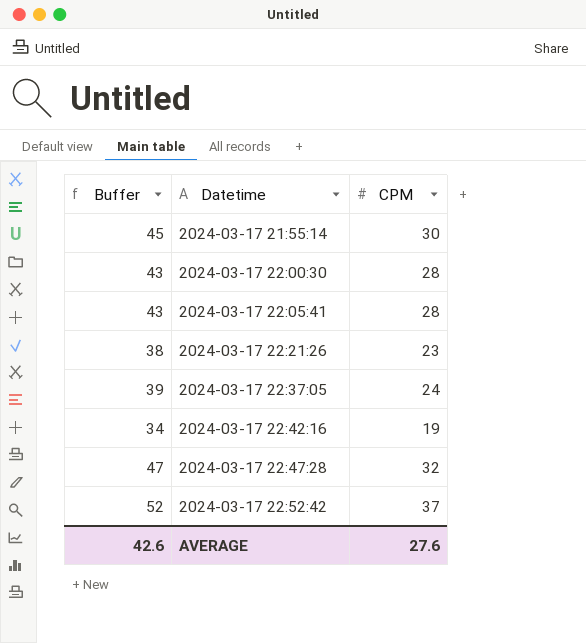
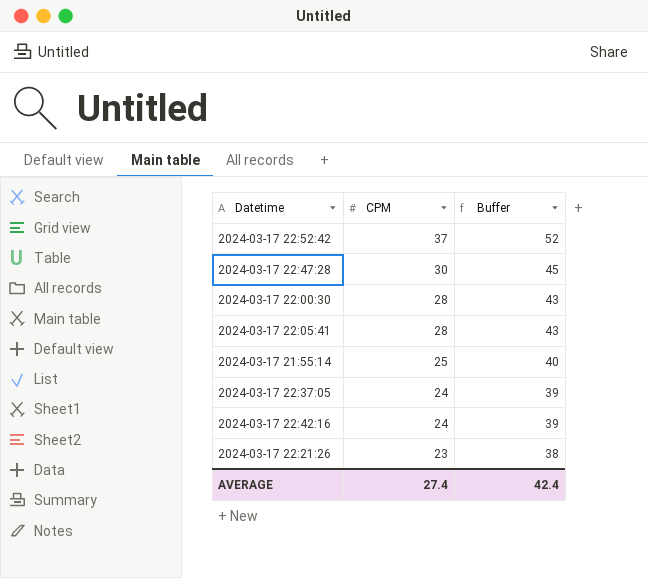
row order: Datetime ascending -> CPM descending
column Buffer | position: 1 -> 3
2024-03-17 22:47:28 | CPM: 32 -> 30
2024-03-17 22:47:28 | Buffer: 47 -> 45
2024-03-17 21:55:14 | CPM: 30 -> 25
2024-03-17 21:55:14 | Buffer: 45 -> 40
2024-03-17 22:42:16 | CPM: 19 -> 24
2024-03-17 22:42:16 | Buffer: 34 -> 39
AVERAGE | CPM: 27.6 -> 27.4
AVERAGE | Buffer: 42.6 -> 42.4

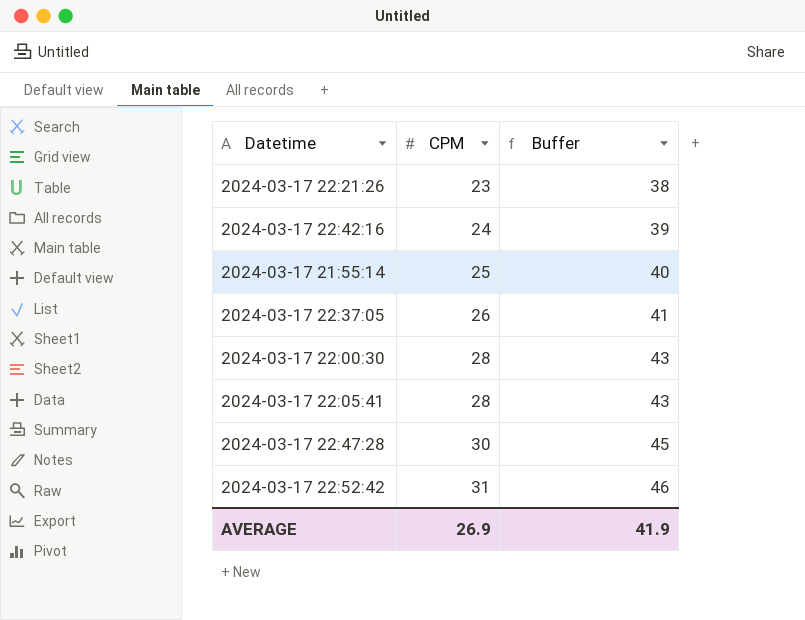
row order: CPM descending -> CPM ascending
2024-03-17 22:37:05 | CPM: 24 -> 26
2024-03-17 22:37:05 | Buffer: 39 -> 41
2024-03-17 22:52:42 | CPM: 37 -> 31
2024-03-17 22:52:42 | Buffer: 52 -> 46
AVERAGE | CPM: 27.4 -> 26.9
AVERAGE | Buffer: 42.4 -> 41.9

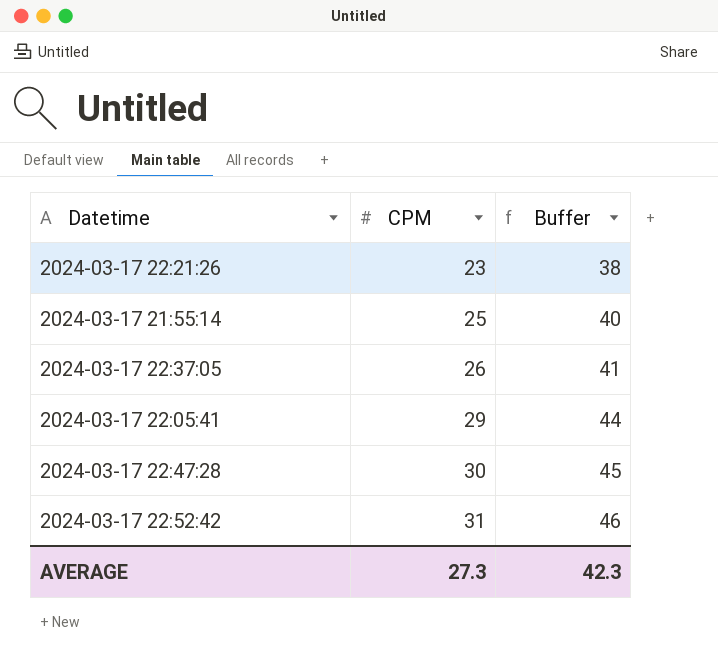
row 2024-03-17 22:42:16: 24 | 39 -> none
row 2024-03-17 22:00:30: 28 | 43 -> none
2024-03-17 22:05:41 | CPM: 28 -> 29
2024-03-17 22:05:41 | Buffer: 43 -> 44
AVERAGE | CPM: 26.9 -> 27.3
AVERAGE | Buffer: 41.9 -> 42.3

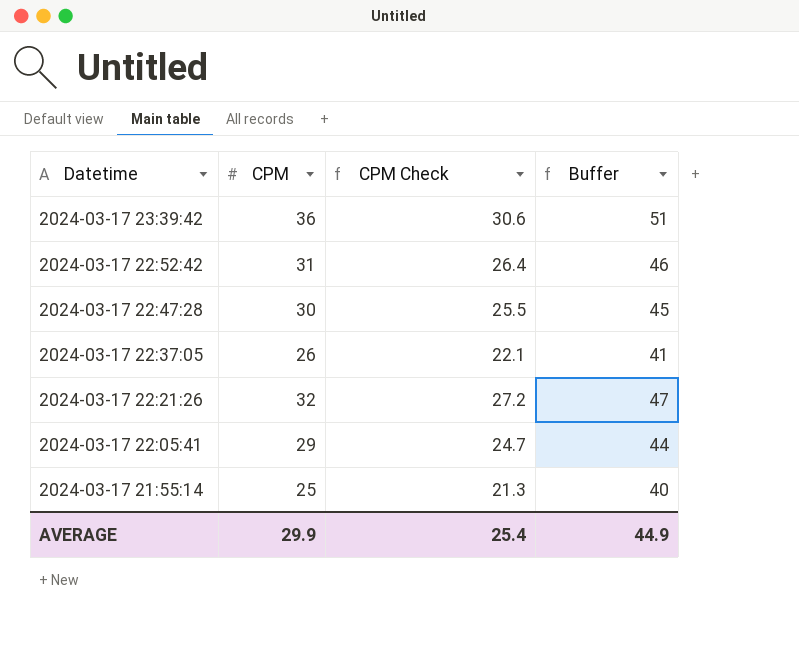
row order: CPM ascending -> Datetime descending
column CPM Check | formula: none -> [CPM] * 0.85
row 2024-03-17 23:39:42: none -> 36 | 30.6 | 51
2024-03-17 22:21:26 | CPM: 23 -> 32
2024-03-17 22:21:26 | Buffer: 38 -> 47
AVERAGE | CPM: 27.3 -> 29.9
AVERAGE | Buffer: 42.3 -> 44.9

